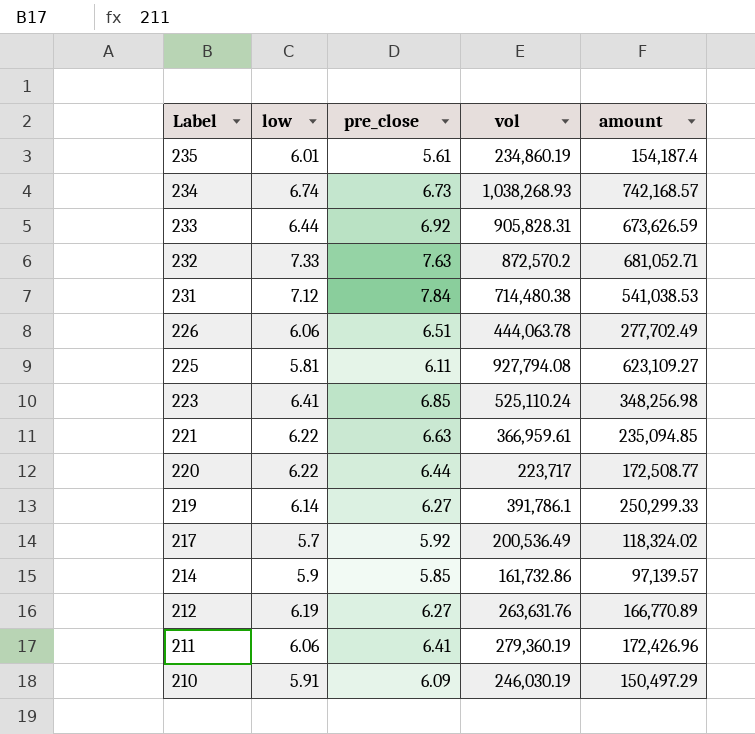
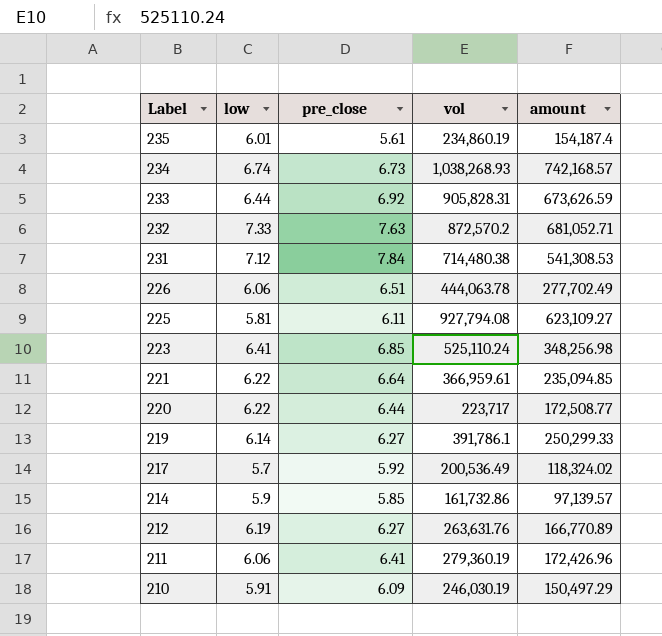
231 | amount: 541,038.53 -> 541,308.53
221 | pre_close: 6.63 -> 6.64

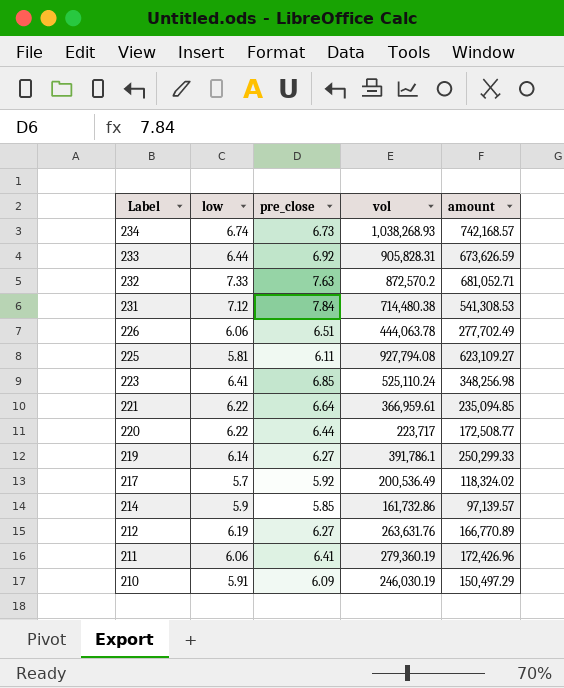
row 235: 6.01 | 5.61 | 234,860.19 | 154,187.4 -> none

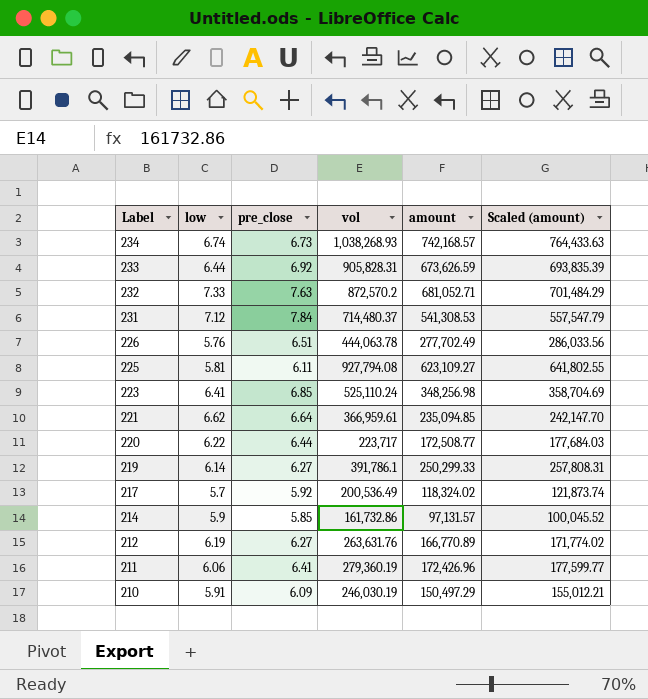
column Scaled (amount) | formula: none -> [amount] * 1.03
231 | vol: 714,480.38 -> 714,480.37
226 | low: 6.06 -> 5.76
221 | low: 6.22 -> 6.62
214 | amount: 97,139.57 -> 97,131.57

